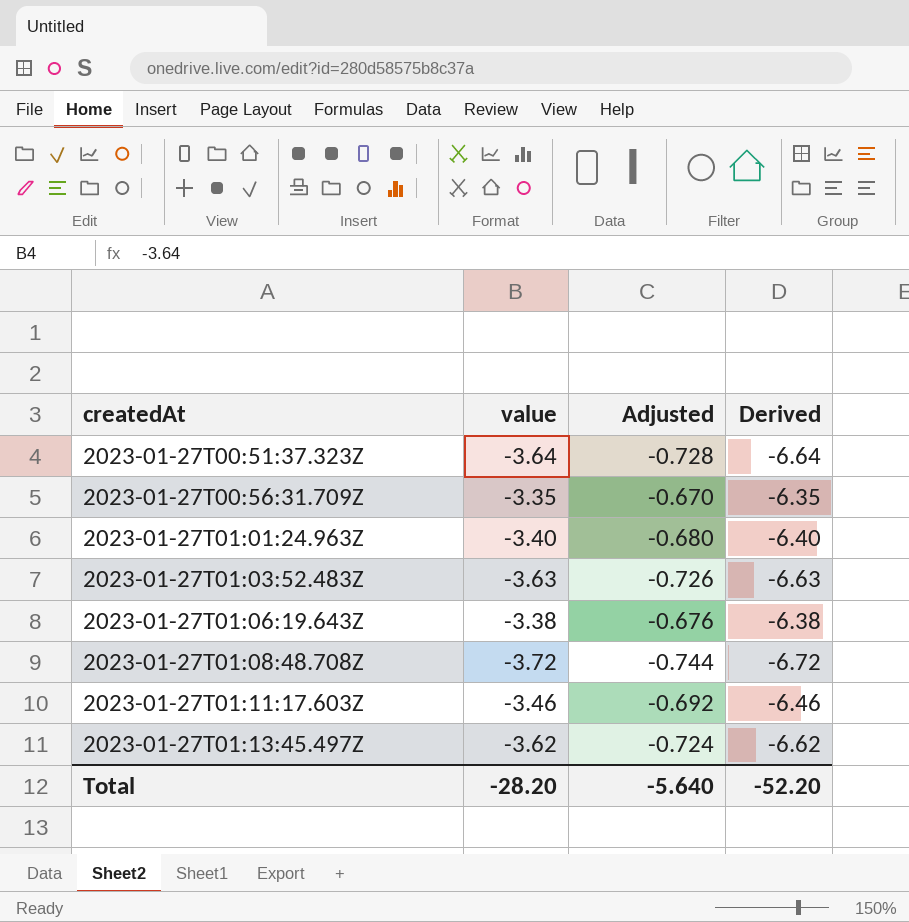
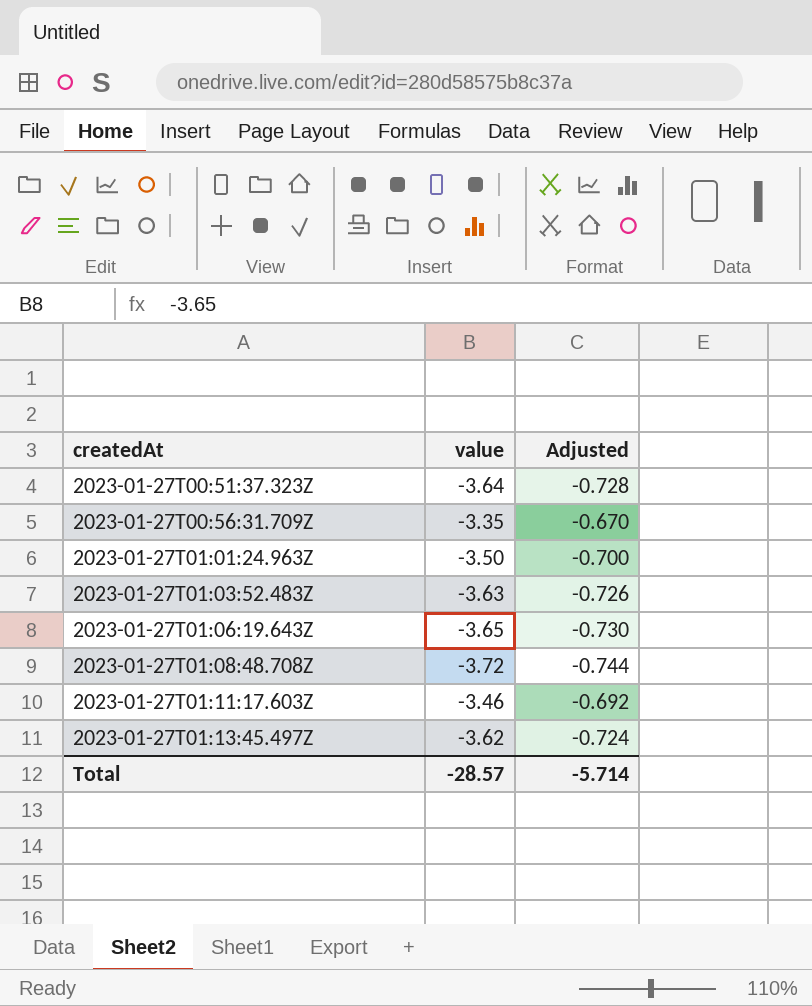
column Derived | formula: [value] - 3 -> none
2023-01-27T01:01:24.963Z | value: -3.40 -> -3.50
2023-01-27T01:01:24.963Z | Adjusted: -0.680 -> -0.700
2023-01-27T01:06:19.643Z | value: -3.38 -> -3.65
2023-01-27T01:06:19.643Z | Adjusted: -0.676 -> -0.730
Total | value: -28.20 -> -28.57
Total | Adjusted: -5.640 -> -5.714

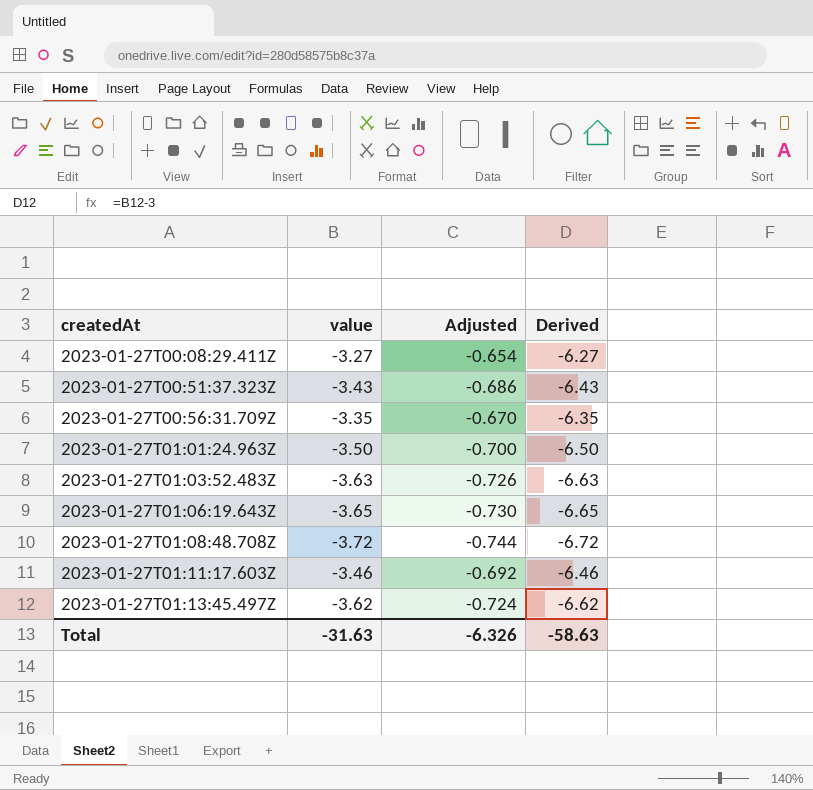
column Derived | formula: none -> [value] - 3
row 2023-01-27T00:08:29.411Z: none -> -3.27 | -0.654 | -6.27
2023-01-27T00:51:37.323Z | value: -3.64 -> -3.43
2023-01-27T00:51:37.323Z | Adjusted: -0.728 -> -0.686
Total | value: -28.57 -> -31.63
Total | Adjusted: -5.714 -> -6.326

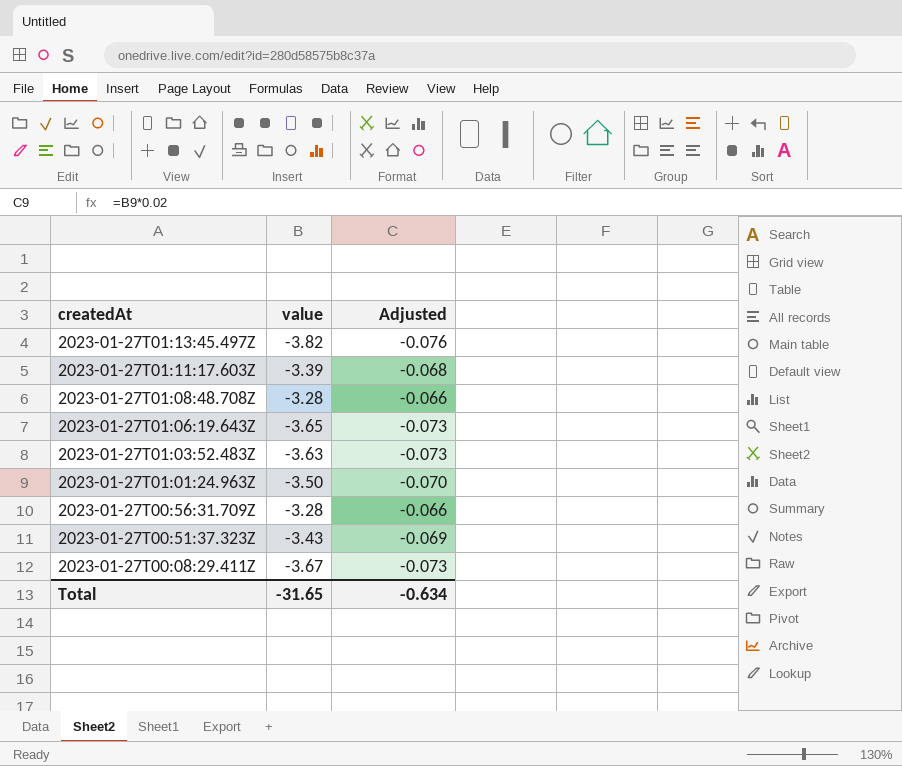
row order: createdAt ascending -> createdAt descending
column Derived | formula: [value] - 3 -> none
column Adjusted | formula: [value] * 0.2 -> [value] * 0.02
2023-01-27T01:13:45.497Z | value: -3.62 -> -3.82
2023-01-27T01:11:17.603Z | value: -3.46 -> -3.39
2023-01-27T01:08:48.708Z | value: -3.72 -> -3.28
2023-01-27T00:56:31.709Z | value: -3.35 -> -3.28
2023-01-27T00:08:29.411Z | value: -3.27 -> -3.67
Total | value: -31.63 -> -31.65
Total | Adjusted: -6.326 -> -0.634

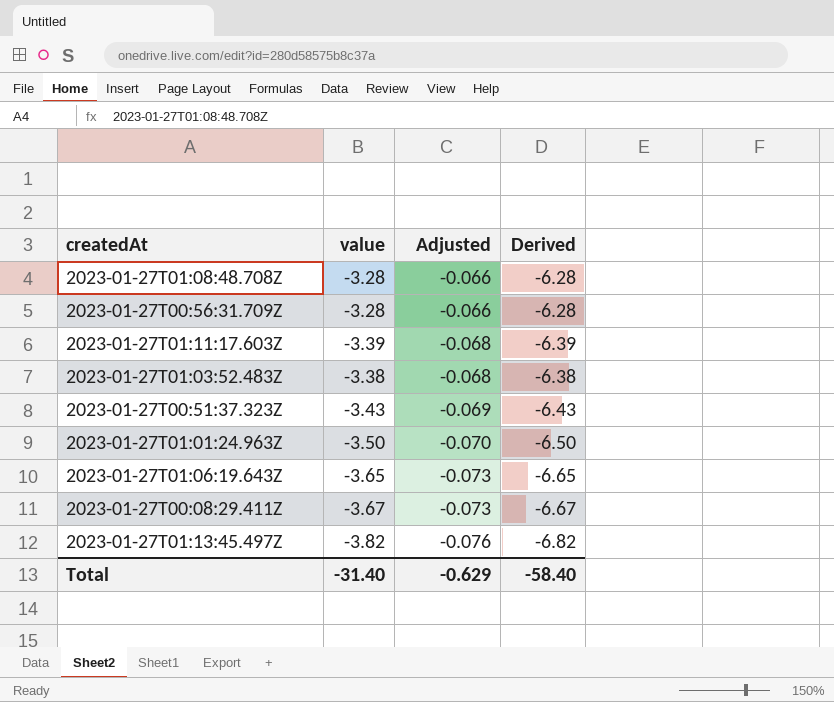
row order: createdAt descending -> Adjusted descending
column Derived | formula: none -> [value] - 3
2023-01-27T01:03:52.483Z | value: -3.63 -> -3.38
2023-01-27T01:03:52.483Z | Adjusted: -0.073 -> -0.068
Total | value: -31.65 -> -31.40
Total | Adjusted: -0.634 -> -0.629

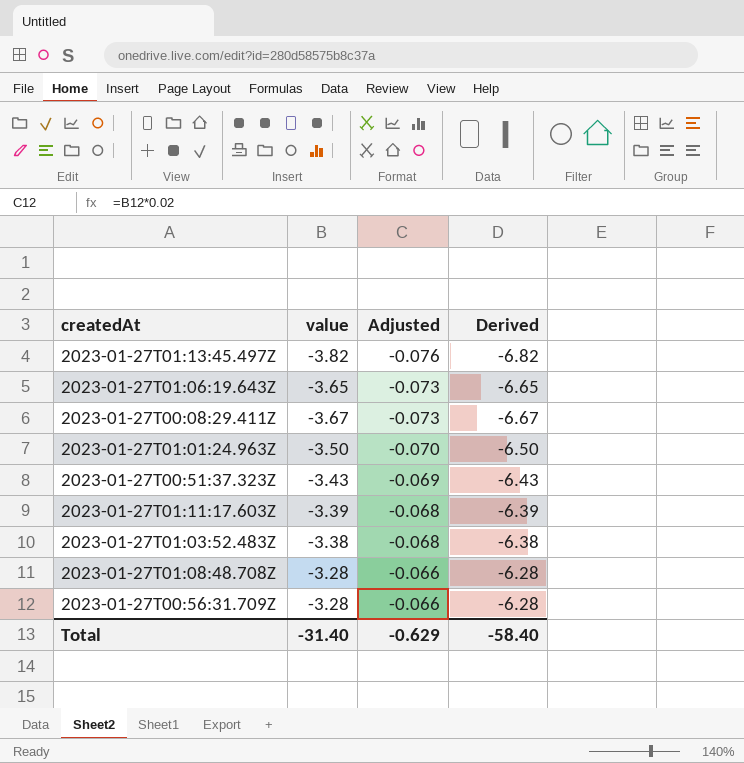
row order: Adjusted descending -> Adjusted ascending

